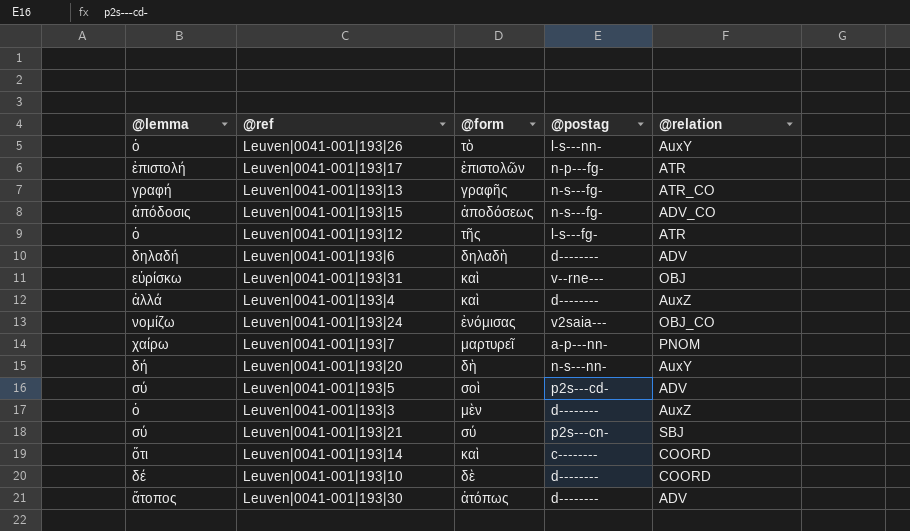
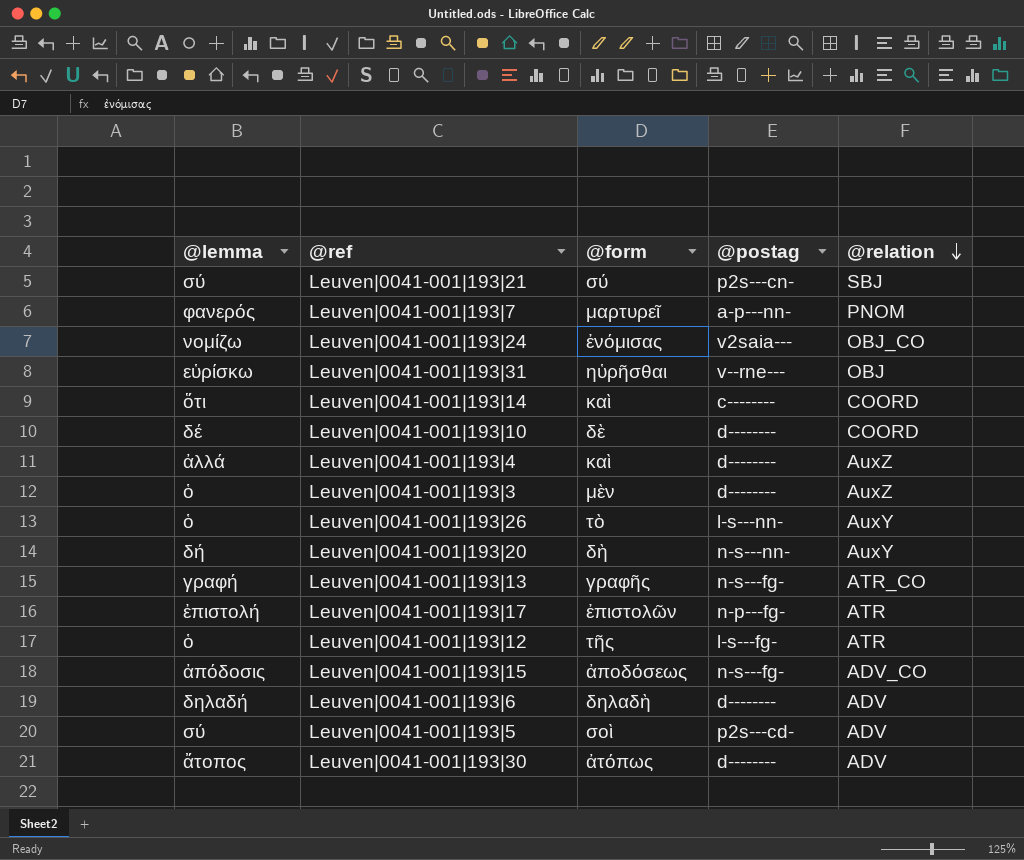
row order: none -> @relation descending
Leuven|0041-001|193|7 | @lemma: χαίρω -> φανερός
Leuven|0041-001|193|31 | @form: καὶ -> ηὑρῆσθαι

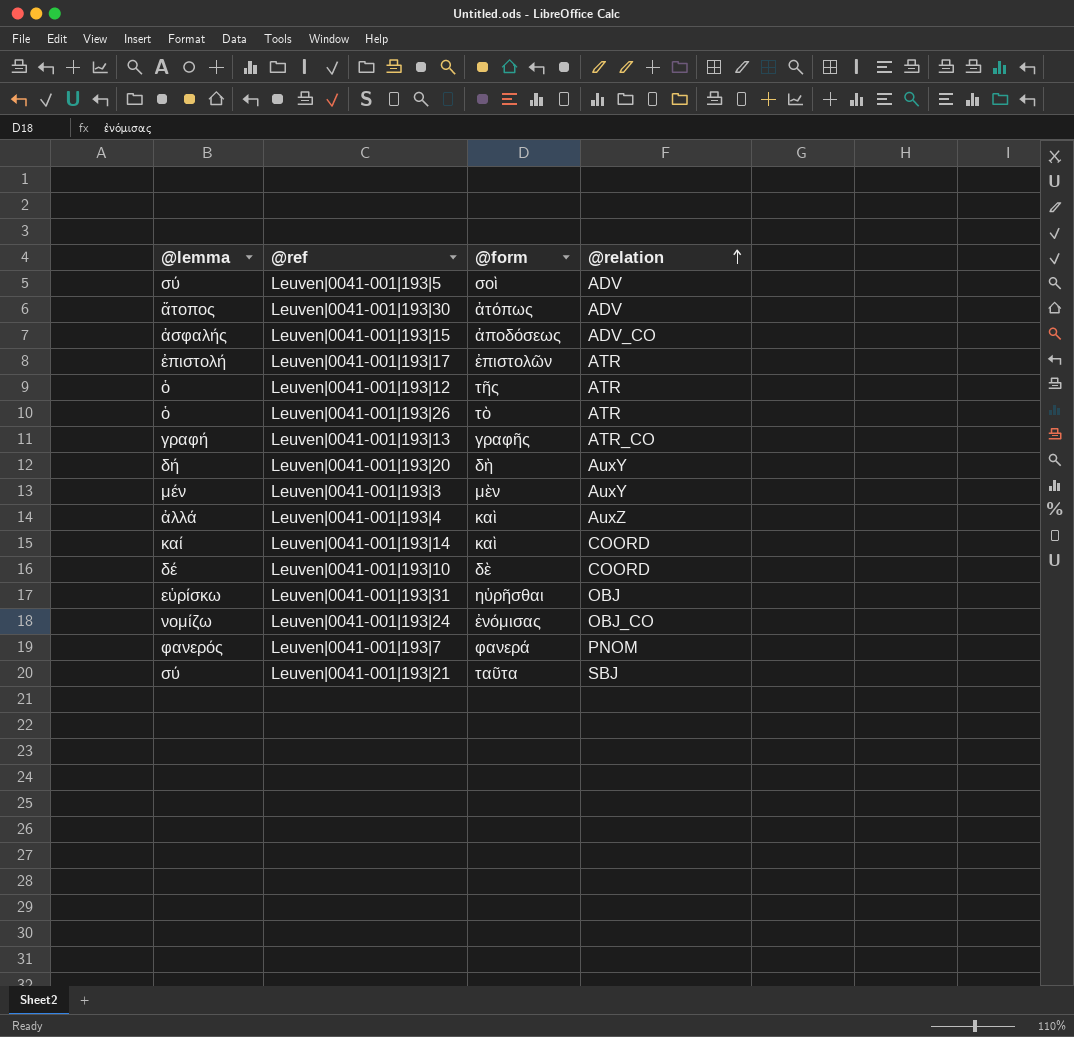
row order: @relation descending -> @relation ascending
column @postag | position: 4 -> none
row Leuven|0041-001|193|6: δηλαδή | δηλαδὴ | d-------- | ADV -> none
Leuven|0041-001|193|15 | @lemma: ἀπόδοσις -> ἀσφαλής
Leuven|0041-001|193|26 | @relation: AuxY -> ATR
Leuven|0041-001|193|3 | @lemma: ὁ -> μέν
Leuven|0041-001|193|3 | @relation: AuxZ -> AuxY
Leuven|0041-001|193|14 | @lemma: ὅτι -> καί
Leuven|0041-001|193|7 | @form: μαρτυρεῖ -> φανερά
Leuven|0041-001|193|21 | @form: σύ -> ταῦτα

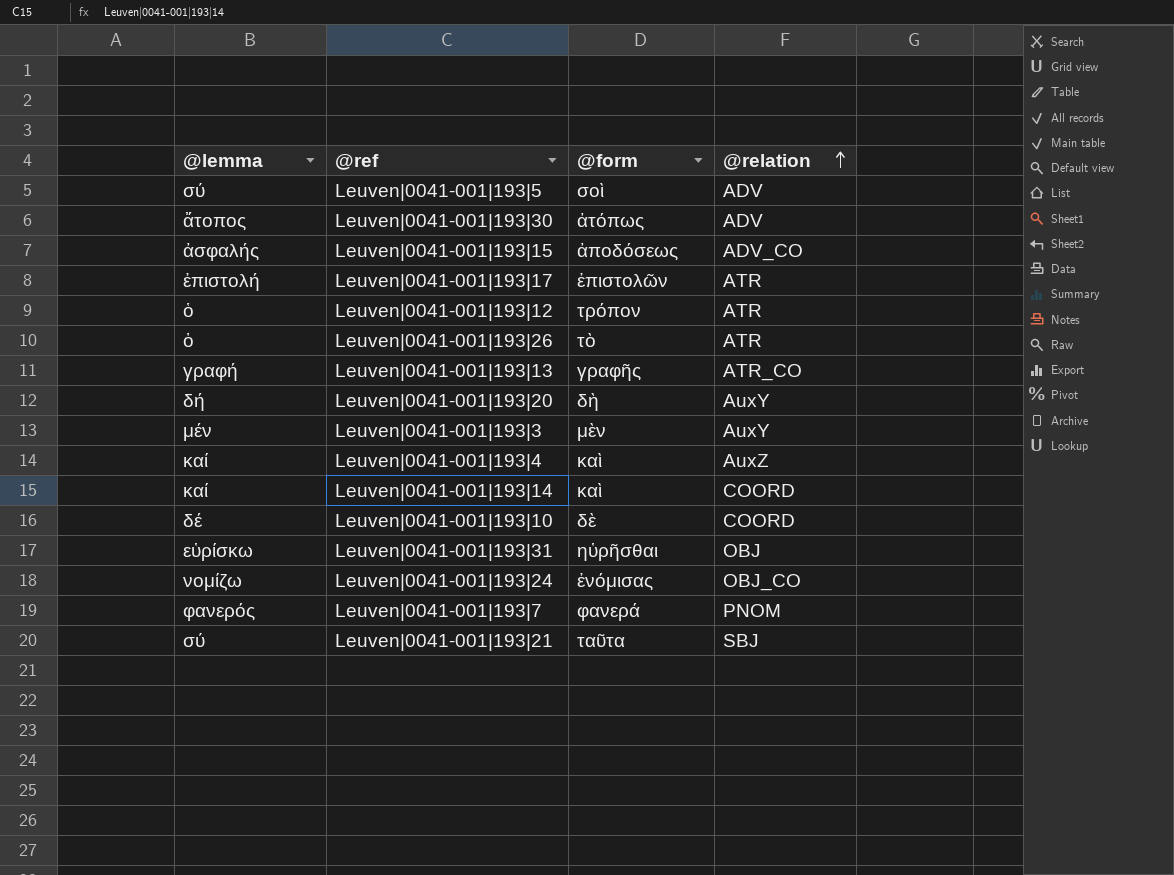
Leuven|0041-001|193|12 | @form: τῆς -> τρόπον
Leuven|0041-001|193|4 | @lemma: ἀλλά -> καί

